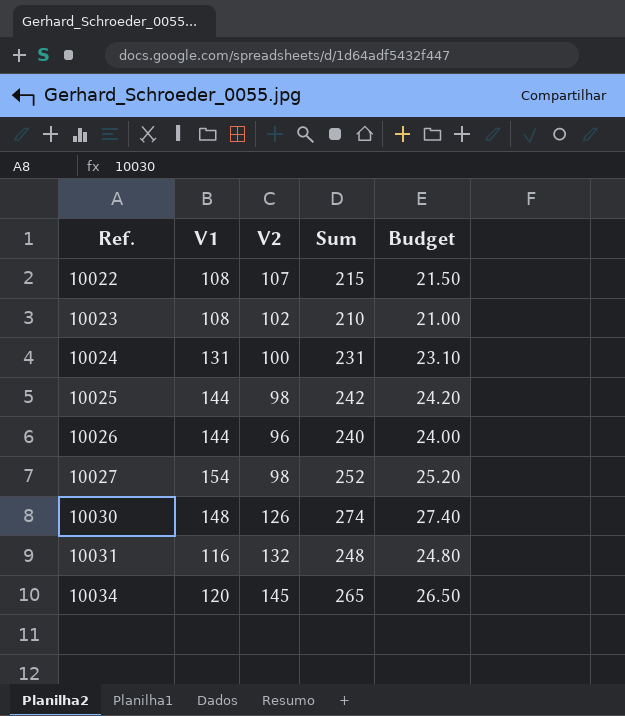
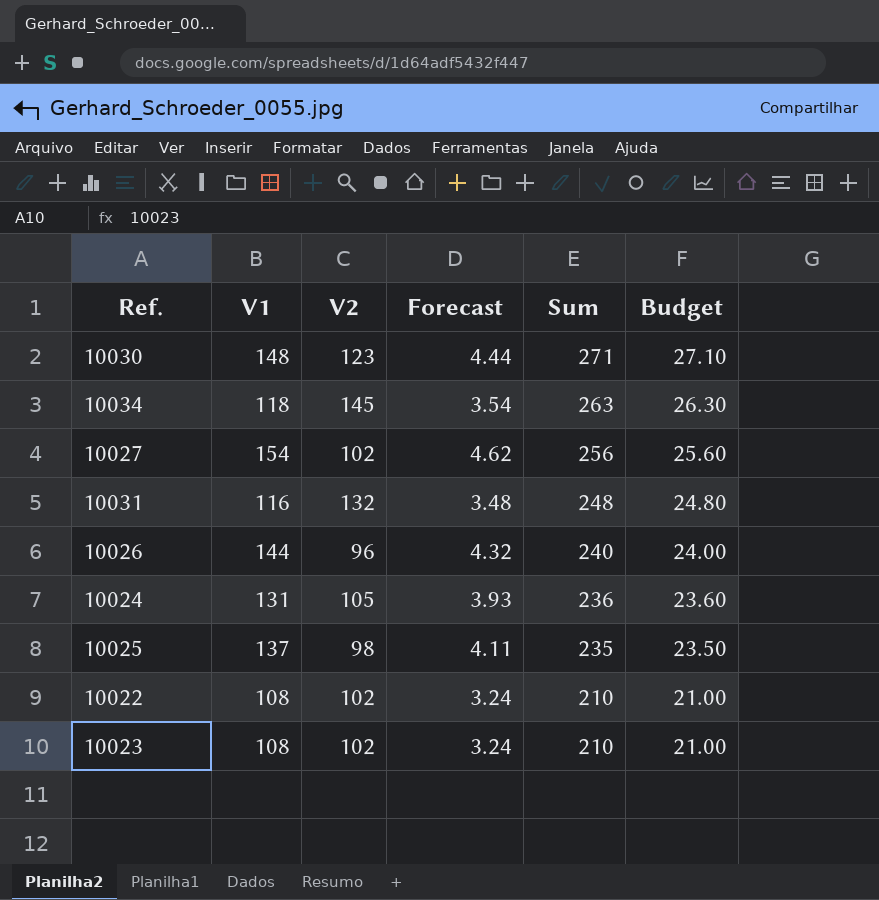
row order: Ref. ascending -> Sum descending
column Forecast | formula: none -> [V1] * 0.03
10030 | V2: 126 -> 123
10030 | Sum: 274 -> 271
10030 | Budget: 27.40 -> 27.10
10034 | V1: 120 -> 118
10034 | Sum: 265 -> 263
10034 | Budget: 26.50 -> 26.30
10027 | V2: 98 -> 102
10027 | Sum: 252 -> 256
10027 | Budget: 25.20 -> 25.60
10024 | V2: 100 -> 105
10024 | Sum: 231 -> 236
10024 | Budget: 23.10 -> 23.60
10025 | V1: 144 -> 137
10025 | Sum: 242 -> 235
10025 | Budget: 24.20 -> 23.50
10022 | V2: 107 -> 102
10022 | Sum: 215 -> 210
10022 | Budget: 21.50 -> 21.00

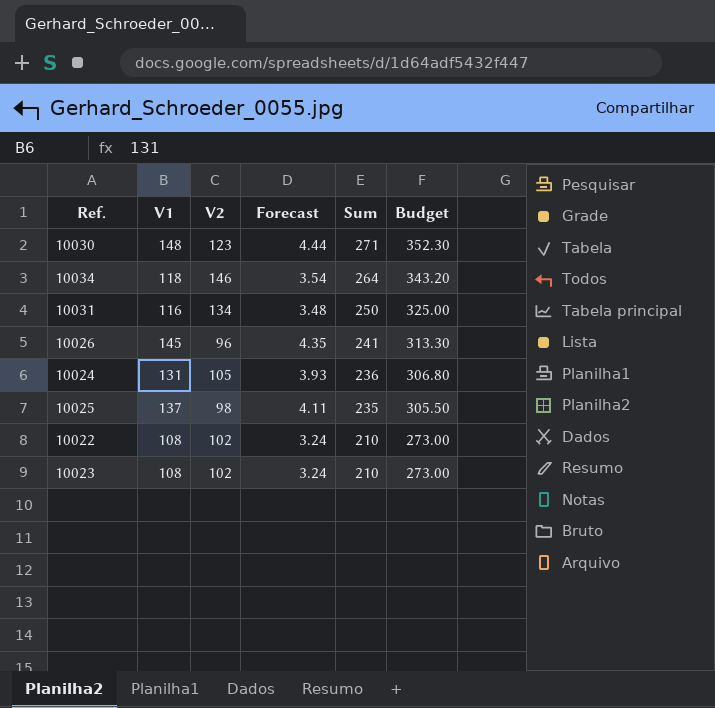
column Budget | formula: [Sum] * 0.1 -> [Sum] * 1.3
row 10027: 154 | 102 | 4.62 | 256 | 25.60 -> none
10034 | V2: 145 -> 146
10034 | Sum: 263 -> 264
10031 | V2: 132 -> 134
10031 | Sum: 248 -> 250
10026 | V1: 144 -> 145
10026 | Forecast: 4.32 -> 4.35
10026 | Sum: 240 -> 241

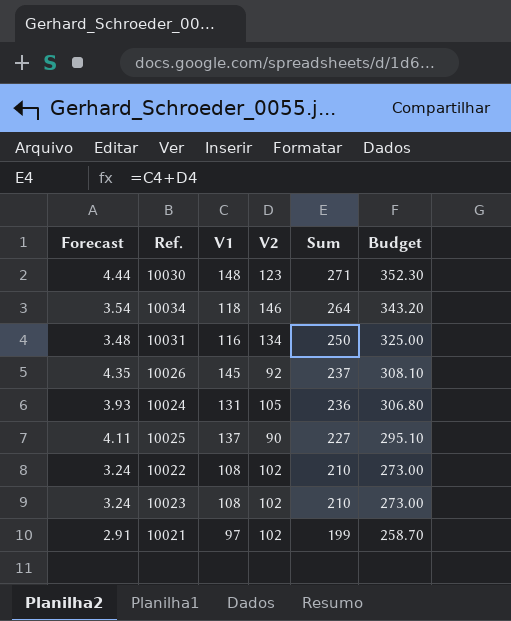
column Forecast | position: 4 -> 1
10026 | V2: 96 -> 92
10026 | Sum: 241 -> 237
10026 | Budget: 313.30 -> 308.10
10025 | V2: 98 -> 90
10025 | Sum: 235 -> 227
10025 | Budget: 305.50 -> 295.10
row 10021: none -> 2.91 | 97 | 102 | 199 | 258.70

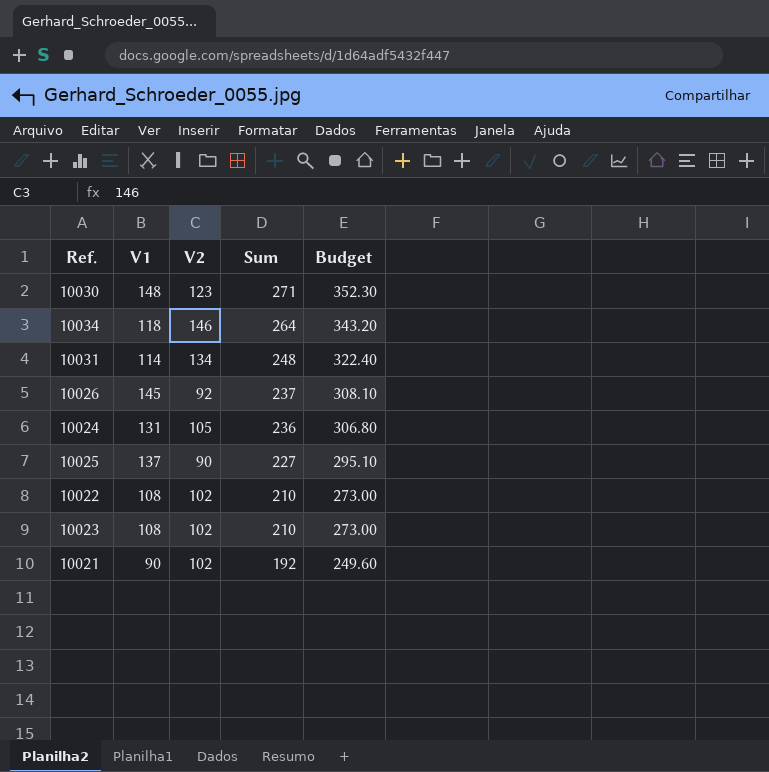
column Forecast | formula: [V1] * 0.03 -> none
10031 | V1: 116 -> 114
10031 | Sum: 250 -> 248
10031 | Budget: 325.00 -> 322.40
10021 | V1: 97 -> 90
10021 | Sum: 199 -> 192
10021 | Budget: 258.70 -> 249.60

